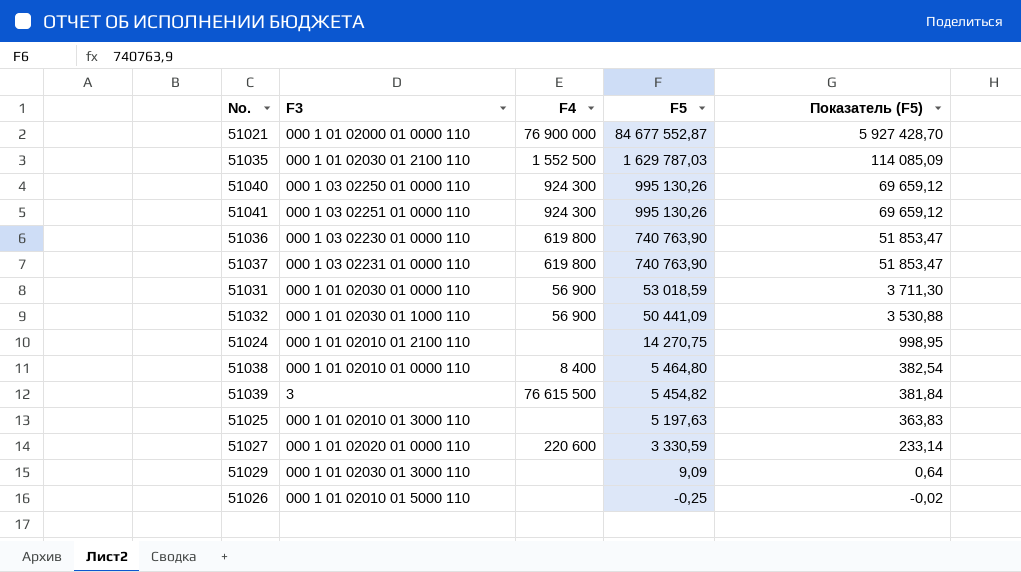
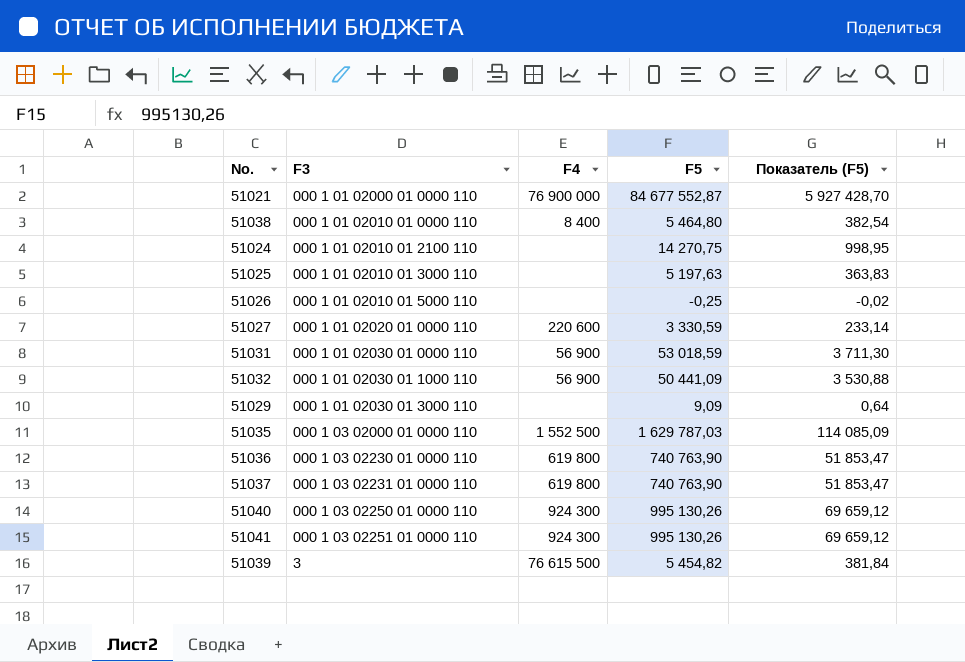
row order: F5 descending -> F3 ascending
51035 | F3: 000 1 01 02030 01 2100 110 -> 000 1 03 02000 01 0000 110

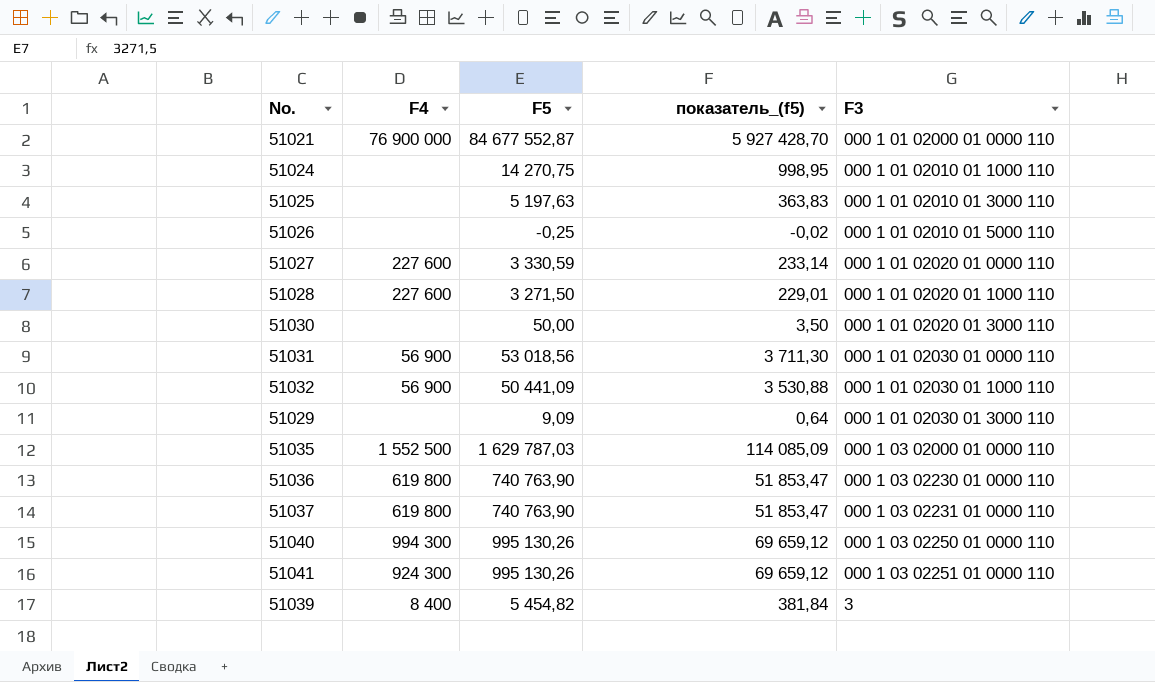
column name: Показатель (F5) -> показатель_(f5)
column F3 | position: 2 -> 5
row 51038: 000 1 01 02010 01 0000 110 | 8 400 | 5 464,80 | 382,54 -> none
51024 | F3: 000 1 01 02010 01 2100 110 -> 000 1 01 02010 01 1000 110
51027 | F4: 220 600 -> 227 600
row 51028: none -> 227 600 | 3 271,50 | 229,01 | 000 1 01 02020 01 1000 110
row 51030: none -> none | 50,00 | 3,50 | 000 1 01 02020 01 3000 110
51031 | F5: 53 018,59 -> 53 018,56
51040 | F4: 924 300 -> 994 300
51039 | F4: 76 615 500 -> 8 400

